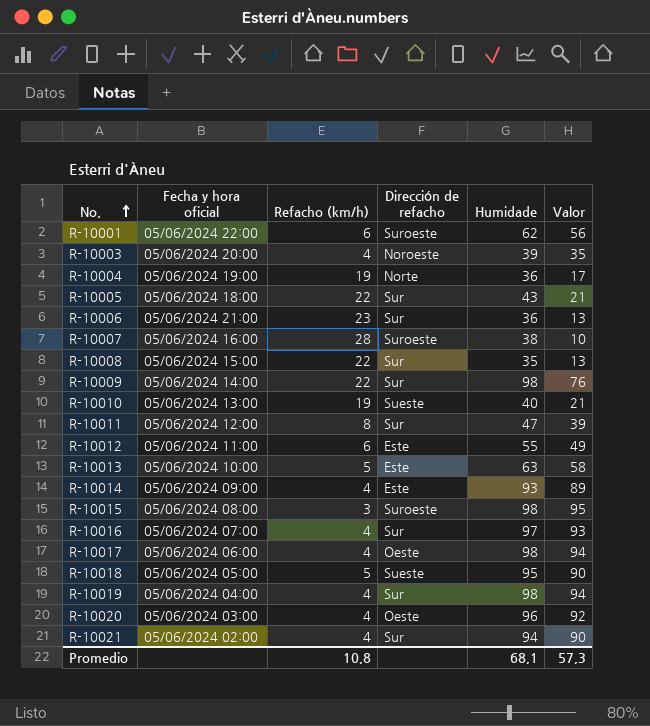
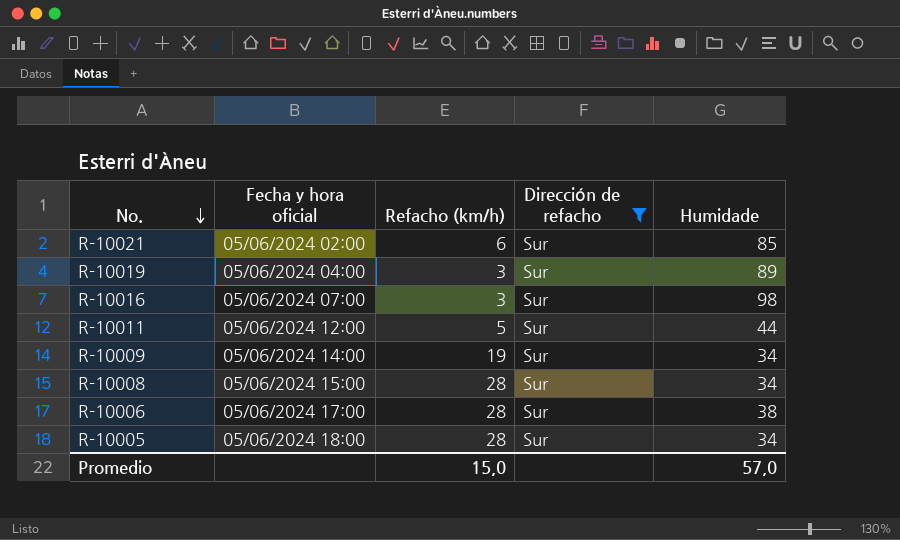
filter: none -> Dirección de refacho = Sur
row order: No. ascending -> No. descending
column Valor | formula: [Humidade] - [Refacho (km/h)] -> none
R-10021 | Refacho (km/h): 4 -> 6
R-10021 | Humidade: 94 -> 85
R-10019 | Refacho (km/h): 4 -> 3
R-10019 | Humidade: 98 -> 89
R-10016 | Refacho (km/h): 4 -> 3
R-10016 | Humidade: 97 -> 98
R-10011 | Refacho (km/h): 8 -> 5
R-10011 | Humidade: 47 -> 44
R-10009 | Refacho (km/h): 22 -> 19
R-10009 | Humidade: 98 -> 34
R-10008 | Refacho (km/h): 22 -> 28
R-10008 | Humidade: 35 -> 34
R-10006 | Fecha y hora oficial: 05/06/2024 21:00 -> 05/06/2024 17:00
R-10006 | Refacho (km/h): 23 -> 28
R-10006 | Humidade: 36 -> 38
R-10005 | Refacho (km/h): 22 -> 28
R-10005 | Humidade: 43 -> 34
Promedio | Refacho (km/h): 10,8 -> 15,0
Promedio | Humidade: 68,1 -> 57,0

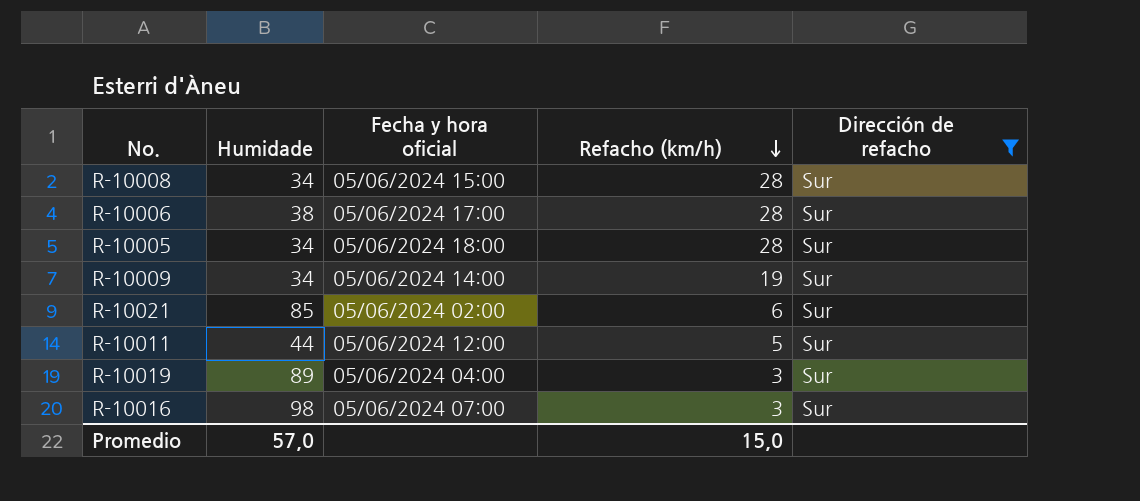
row order: No. descending -> Refacho (km/h) descending
column Humidade | position: 5 -> 2

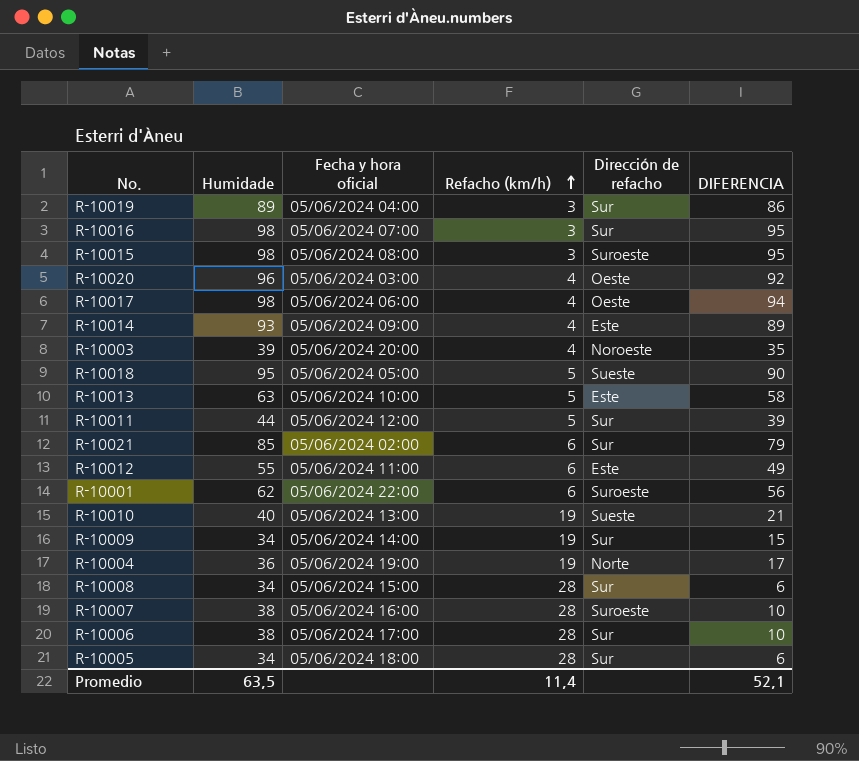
filter: Dirección de refacho = Sur -> none
row order: Refacho (km/h) descending -> Refacho (km/h) ascending
column DIFERENCIA | formula: none -> [Humidade] - [Refacho (km/h)]
Promedio | Humidade: 57,0 -> 63,5
Promedio | Refacho (km/h): 15,0 -> 11,4

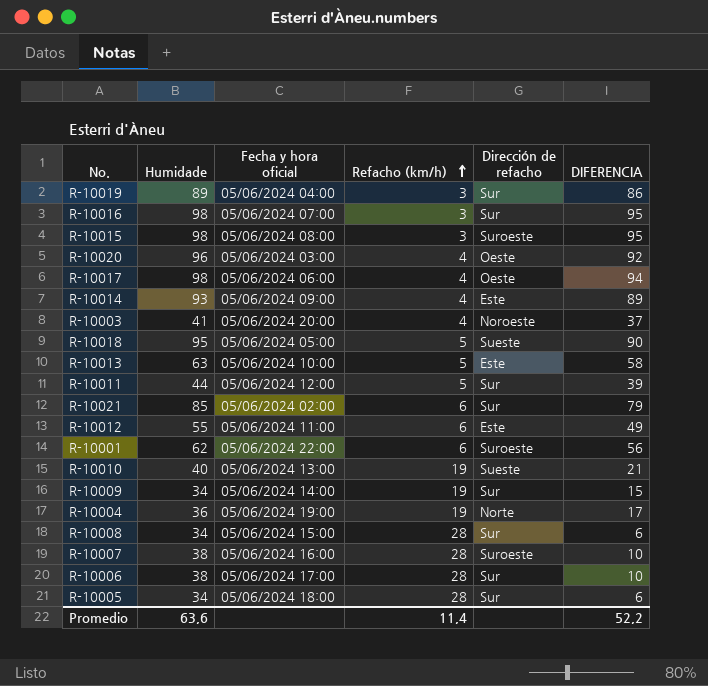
R-10003 | Humidade: 39 -> 41
R-10003 | DIFERENCIA: 35 -> 37
Promedio | Humidade: 63,5 -> 63,6
Promedio | DIFERENCIA: 52,1 -> 52,2

